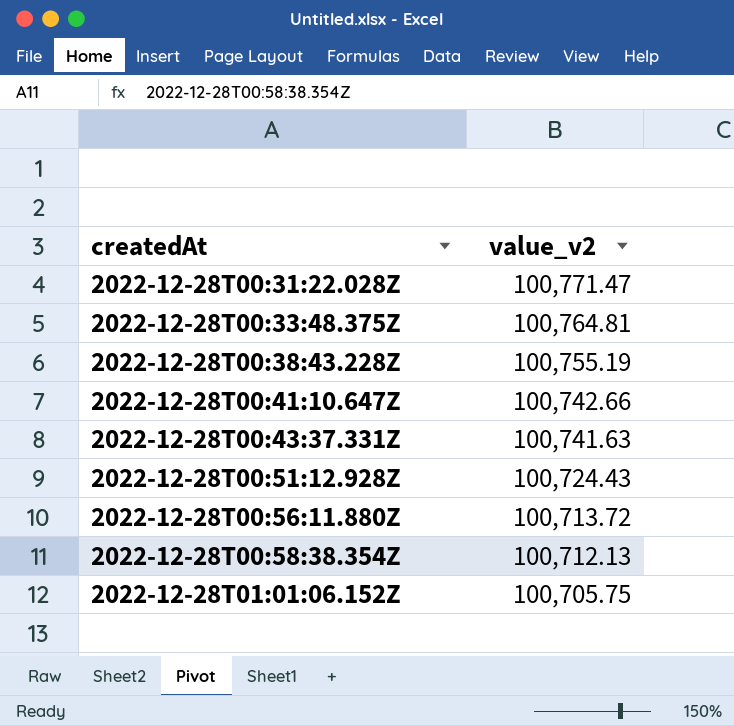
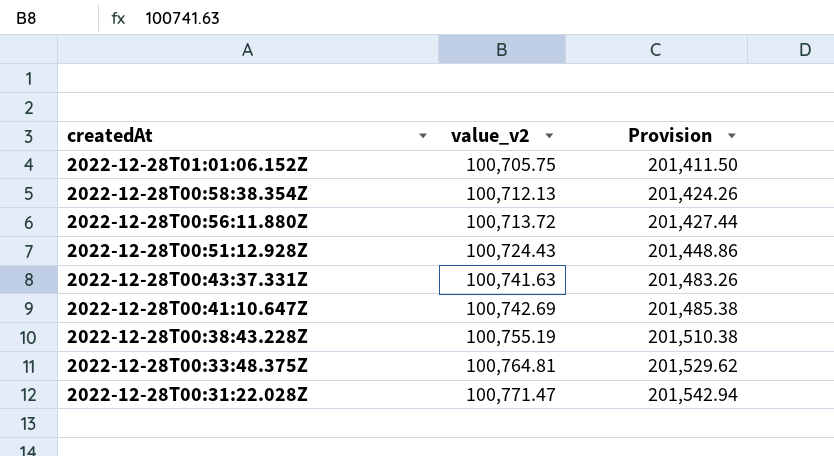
row order: createdAt ascending -> createdAt descending
column Provision | formula: none -> [value_v2] * 2
2022-12-28T00:41:10.647Z | value_v2: 100,742.66 -> 100,742.69

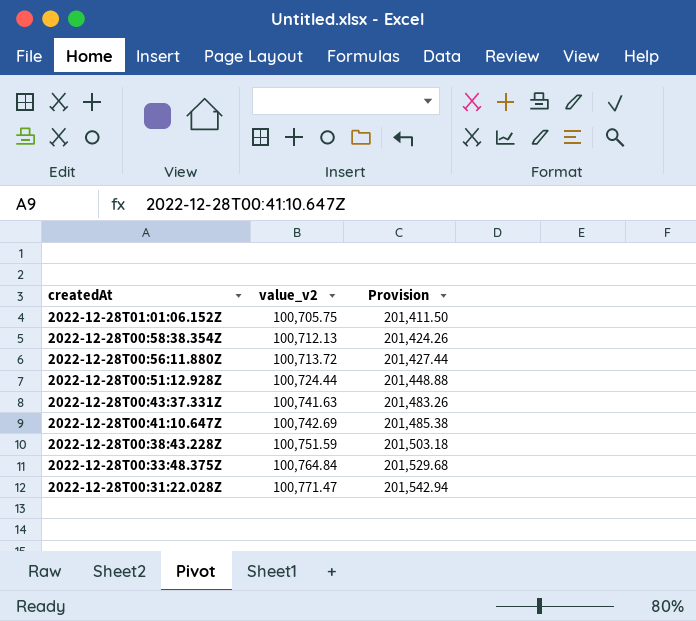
2022-12-28T00:51:12.928Z | value_v2: 100,724.43 -> 100,724.44
2022-12-28T00:51:12.928Z | Provision: 201,448.86 -> 201,448.88
2022-12-28T00:38:43.228Z | value_v2: 100,755.19 -> 100,751.59
2022-12-28T00:38:43.228Z | Provision: 201,510.38 -> 201,503.18
2022-12-28T00:33:48.375Z | value_v2: 100,764.81 -> 100,764.84
2022-12-28T00:33:48.375Z | Provision: 201,529.62 -> 201,529.68

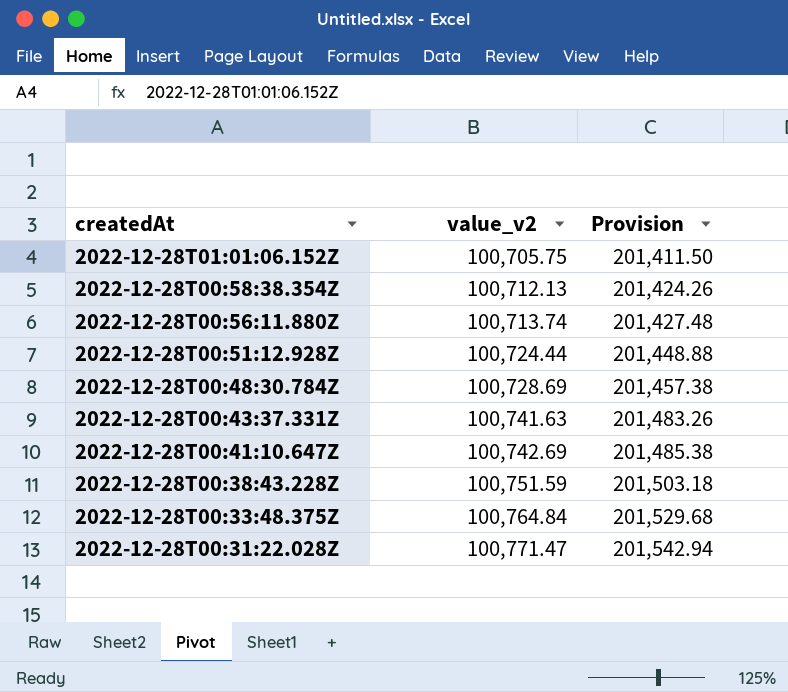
2022-12-28T00:56:11.880Z | value_v2: 100,713.72 -> 100,713.74
2022-12-28T00:56:11.880Z | Provision: 201,427.44 -> 201,427.48
row 2022-12-28T00:48:30.784Z: none -> 100,728.69 | 201,457.38

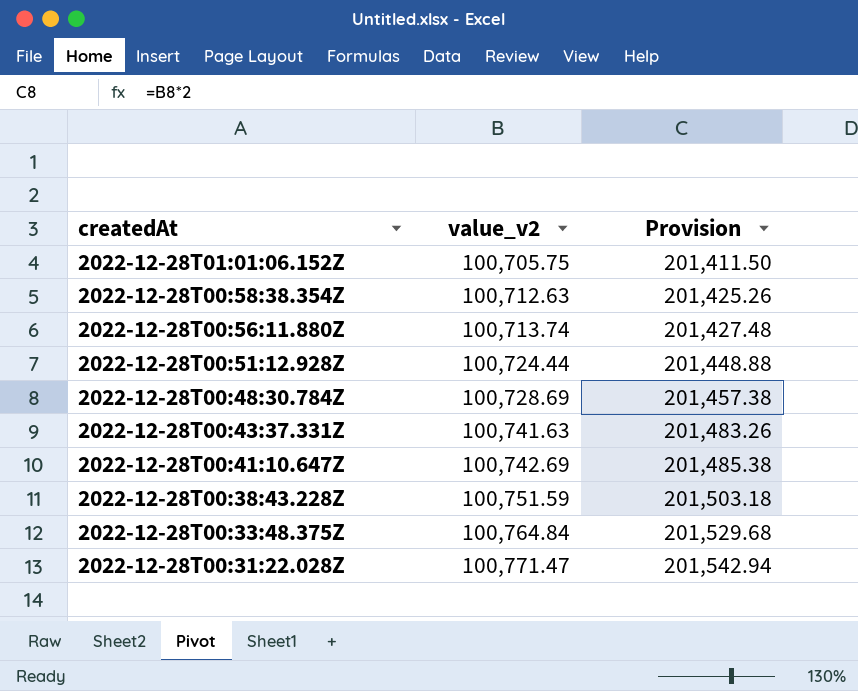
2022-12-28T00:58:38.354Z | value_v2: 100,712.13 -> 100,712.63
2022-12-28T00:58:38.354Z | Provision: 201,424.26 -> 201,425.26

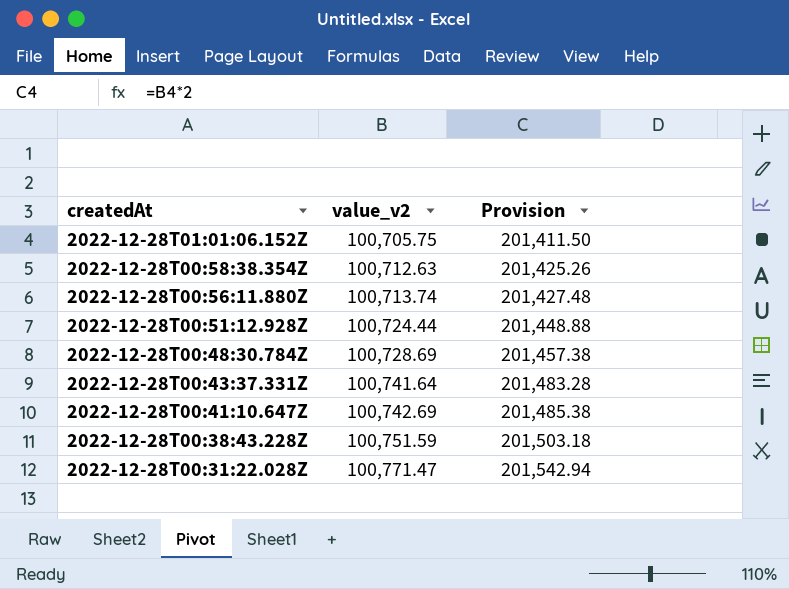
row 2022-12-28T00:33:48.375Z: 100,764.84 | 201,529.68 -> none
2022-12-28T00:43:37.331Z | value_v2: 100,741.63 -> 100,741.64
2022-12-28T00:43:37.331Z | Provision: 201,483.26 -> 201,483.28

